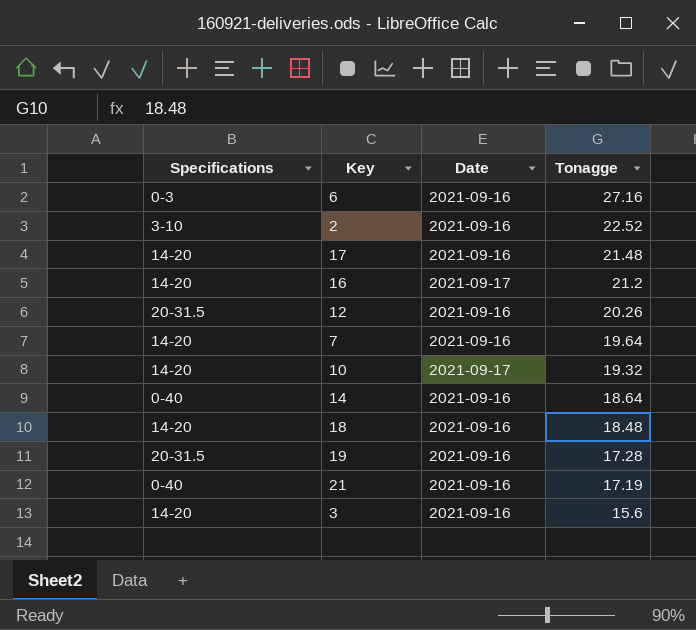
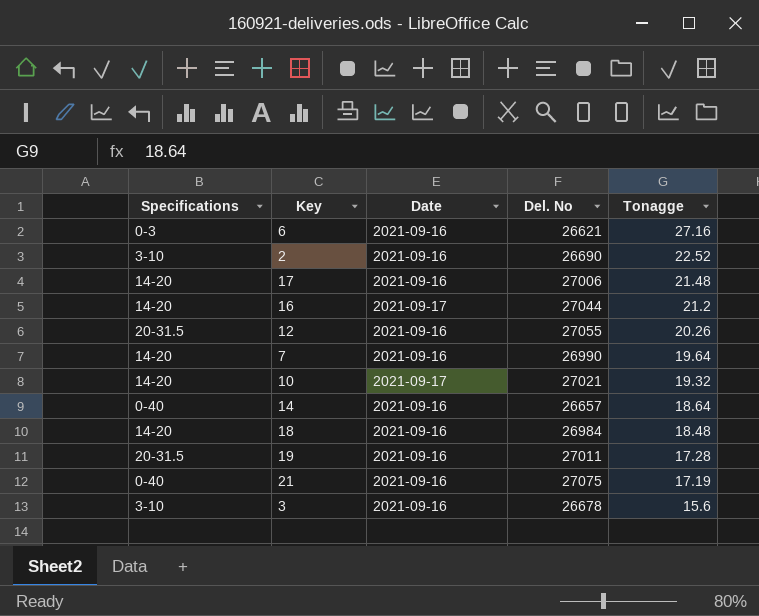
column Del. No | position: none -> 4
3 | Specifications: 14-20 -> 3-10

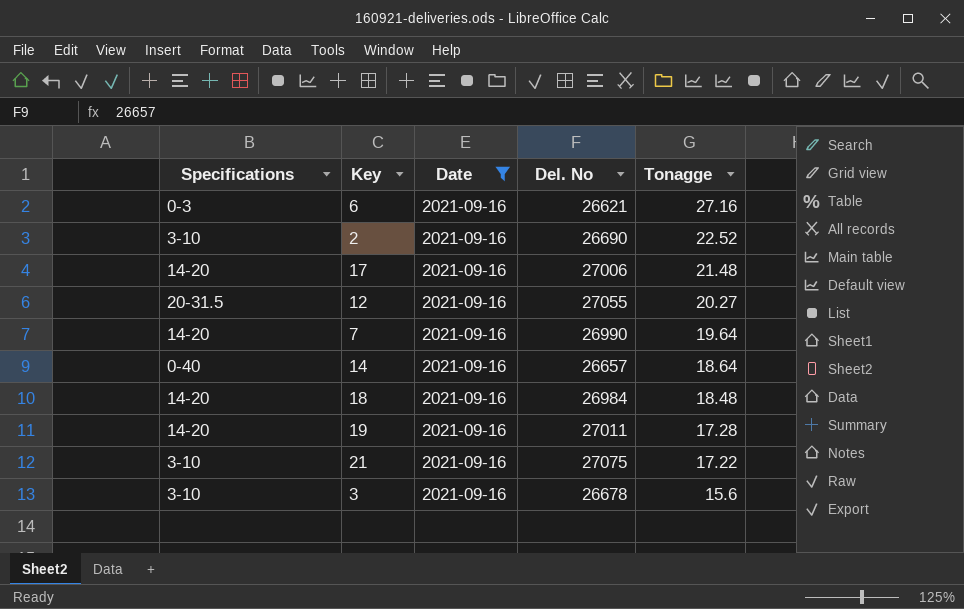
filter: none -> Date = 2021-09-16
12 | Tonagge: 20.26 -> 20.27
19 | Specifications: 20-31.5 -> 14-20
21 | Specifications: 0-40 -> 3-10
21 | Tonagge: 17.19 -> 17.22

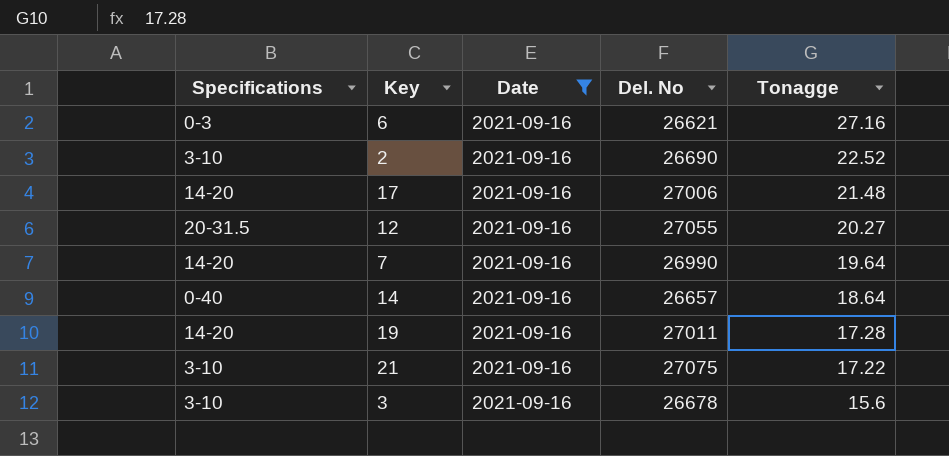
row 18: 14-20 | 2021-09-16 | 26984 | 18.48 -> none

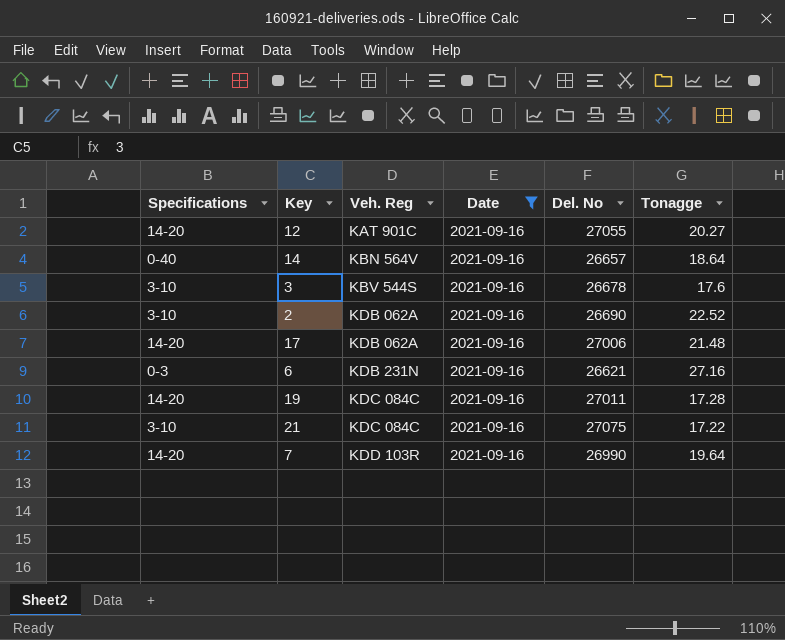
row order: Tonagge descending -> Veh. Reg ascending
column Veh. Reg | position: none -> 3
12 | Specifications: 20-31.5 -> 14-20
3 | Tonagge: 15.6 -> 17.6

